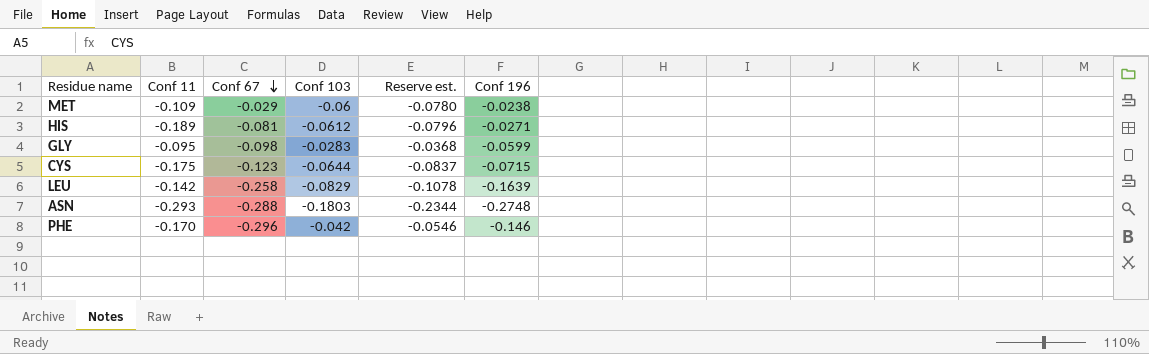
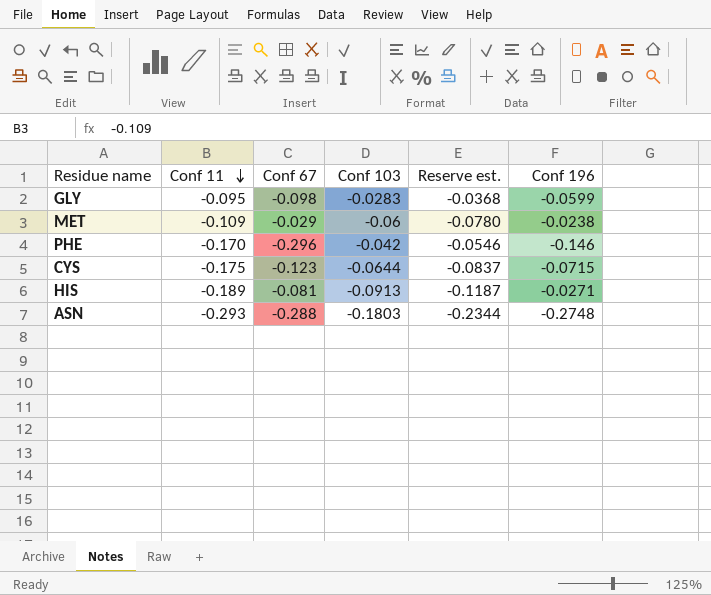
row order: Conf 67 descending -> Conf 11 descending
row LEU: -0.142 | -0.258 | -0.0829 | -0.1078 | -0.1639 -> none
HIS | Conf 103: -0.0612 -> -0.0913
HIS | Reserve est.: -0.0796 -> -0.1187

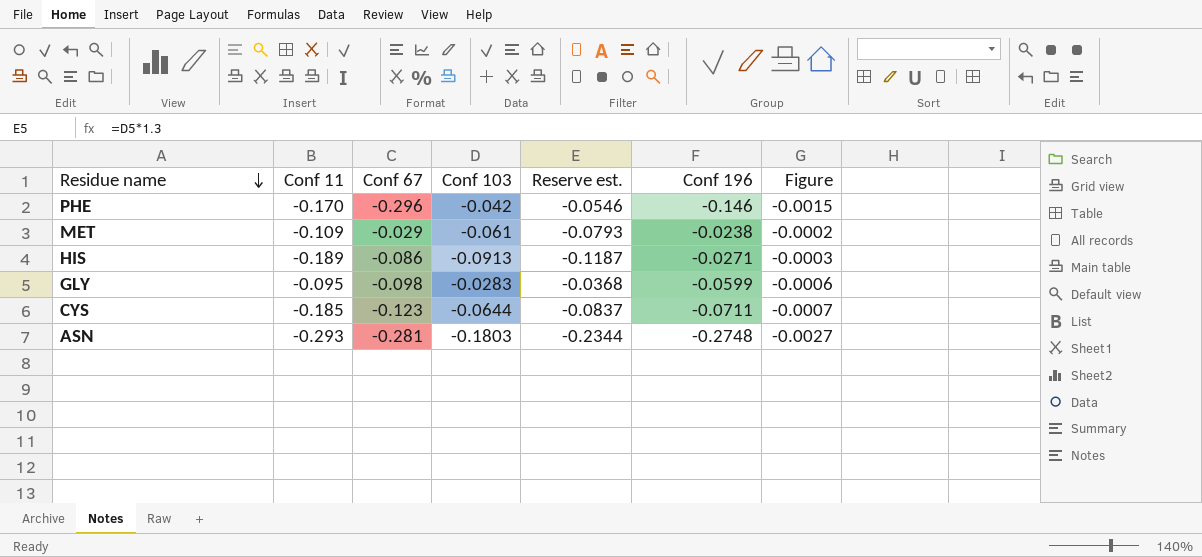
row order: Conf 11 descending -> Residue name descending
column Figure | formula: none -> [Conf 196] * 0.01
MET | Conf 103: -0.06 -> -0.061
MET | Reserve est.: -0.0780 -> -0.0793
HIS | Conf 67: -0.081 -> -0.086
CYS | Conf 11: -0.175 -> -0.185
CYS | Conf 196: -0.0715 -> -0.0711
ASN | Conf 67: -0.288 -> -0.281

